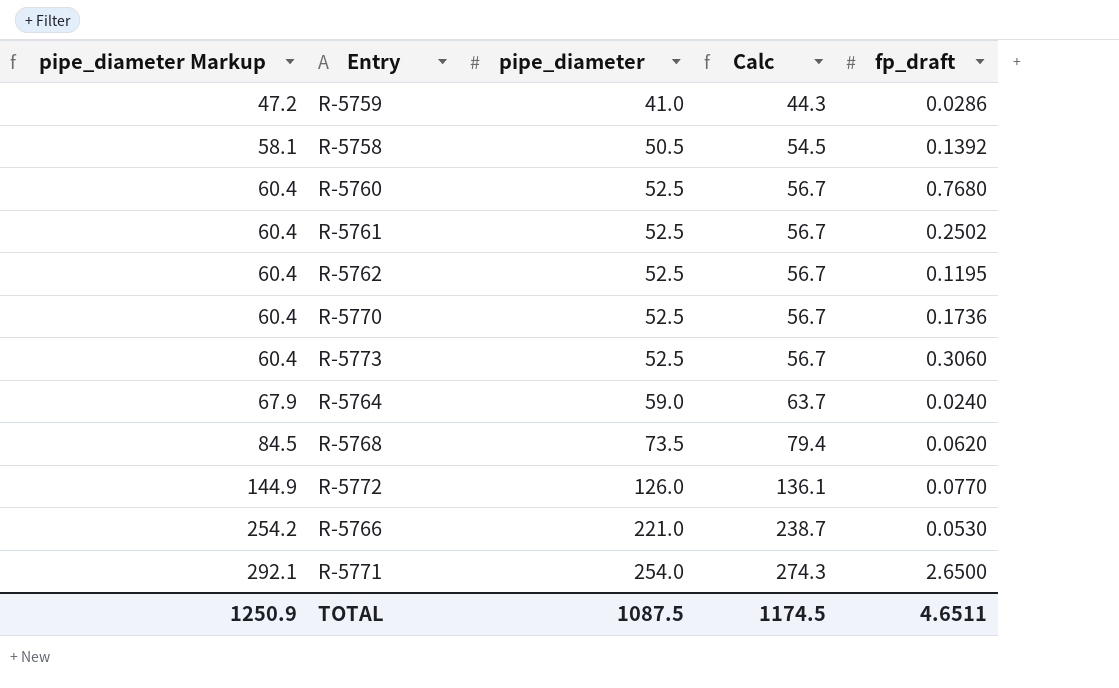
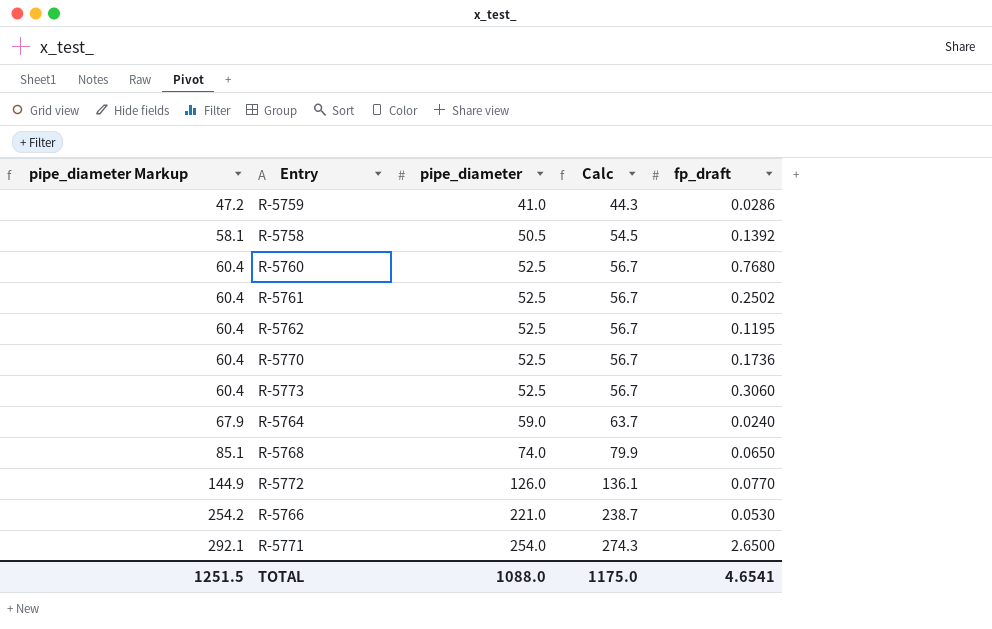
R-5768 | pipe_diameter Markup: 84.5 -> 85.1
R-5768 | pipe_diameter: 73.5 -> 74.0
R-5768 | Calc: 79.4 -> 79.9
R-5768 | fp_draft: 0.0620 -> 0.0650
TOTAL | pipe_diameter Markup: 1250.9 -> 1251.5
TOTAL | pipe_diameter: 1087.5 -> 1088.0
TOTAL | Calc: 1174.5 -> 1175.0
TOTAL | fp_draft: 4.6511 -> 4.6541

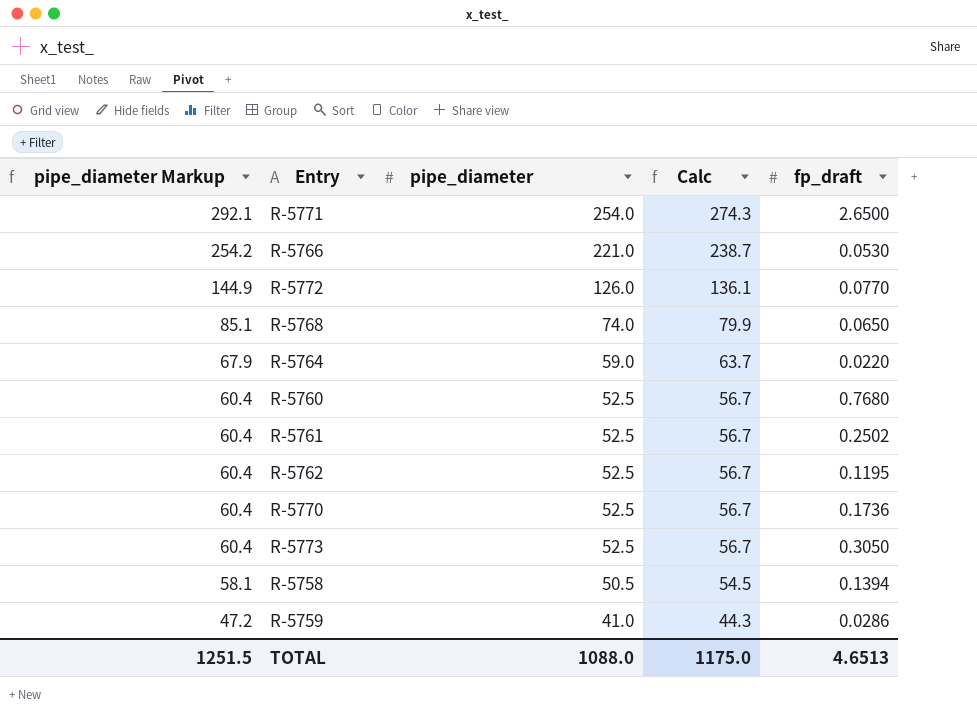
row order: pipe_diameter Markup ascending -> pipe_diameter Markup descending
R-5764 | fp_draft: 0.0240 -> 0.0220
R-5773 | fp_draft: 0.3060 -> 0.3050
R-5758 | fp_draft: 0.1392 -> 0.1394
TOTAL | fp_draft: 4.6541 -> 4.6513

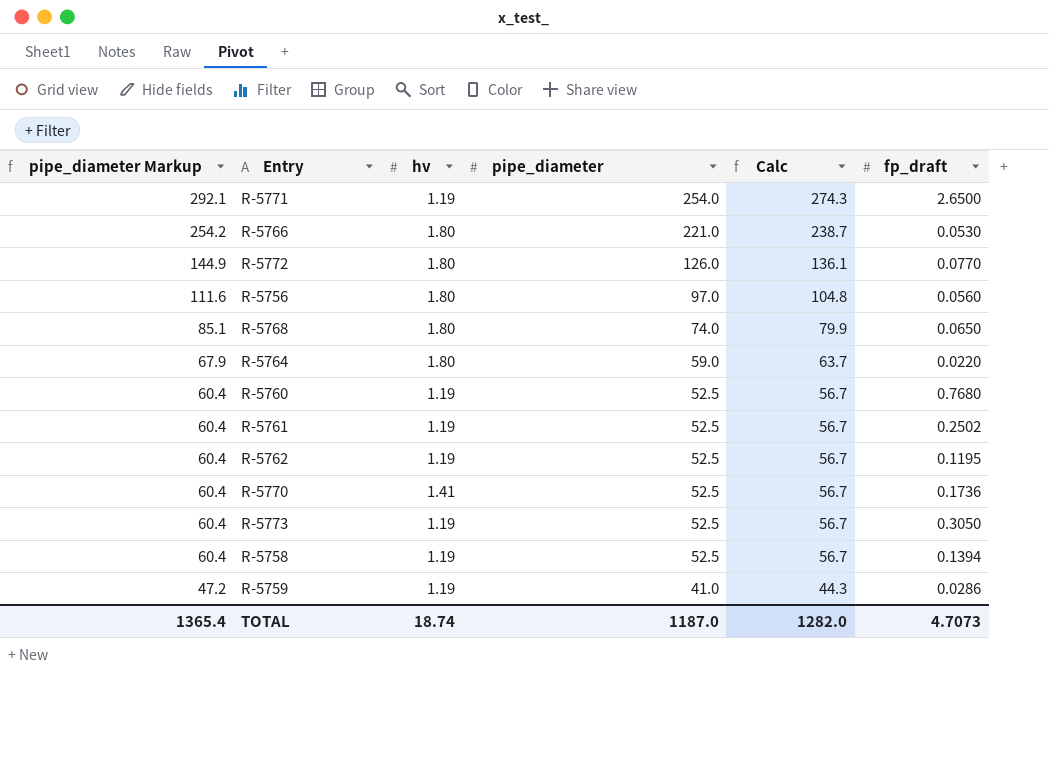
column hv | position: none -> 3
row R-5756: none -> 111.6 | 1.80 | 97.0 | 104.8 | 0.0560
R-5758 | pipe_diameter Markup: 58.1 -> 60.4
R-5758 | pipe_diameter: 50.5 -> 52.5
R-5758 | Calc: 54.5 -> 56.7
TOTAL | pipe_diameter Markup: 1251.5 -> 1365.4
TOTAL | pipe_diameter: 1088.0 -> 1187.0
TOTAL | Calc: 1175.0 -> 1282.0
TOTAL | fp_draft: 4.6513 -> 4.7073

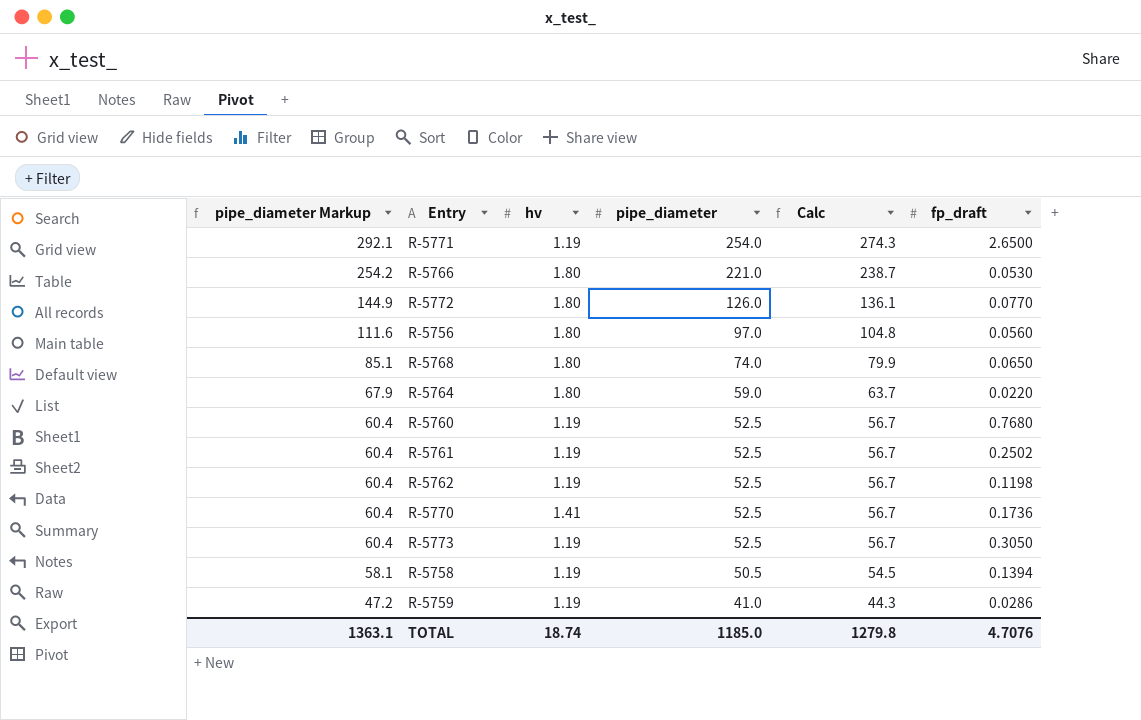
R-5762 | fp_draft: 0.1195 -> 0.1198
R-5758 | pipe_diameter Markup: 60.4 -> 58.1
R-5758 | pipe_diameter: 52.5 -> 50.5
R-5758 | Calc: 56.7 -> 54.5
TOTAL | pipe_diameter Markup: 1365.4 -> 1363.1
TOTAL | pipe_diameter: 1187.0 -> 1185.0
TOTAL | Calc: 1282.0 -> 1279.8
TOTAL | fp_draft: 4.7073 -> 4.7076

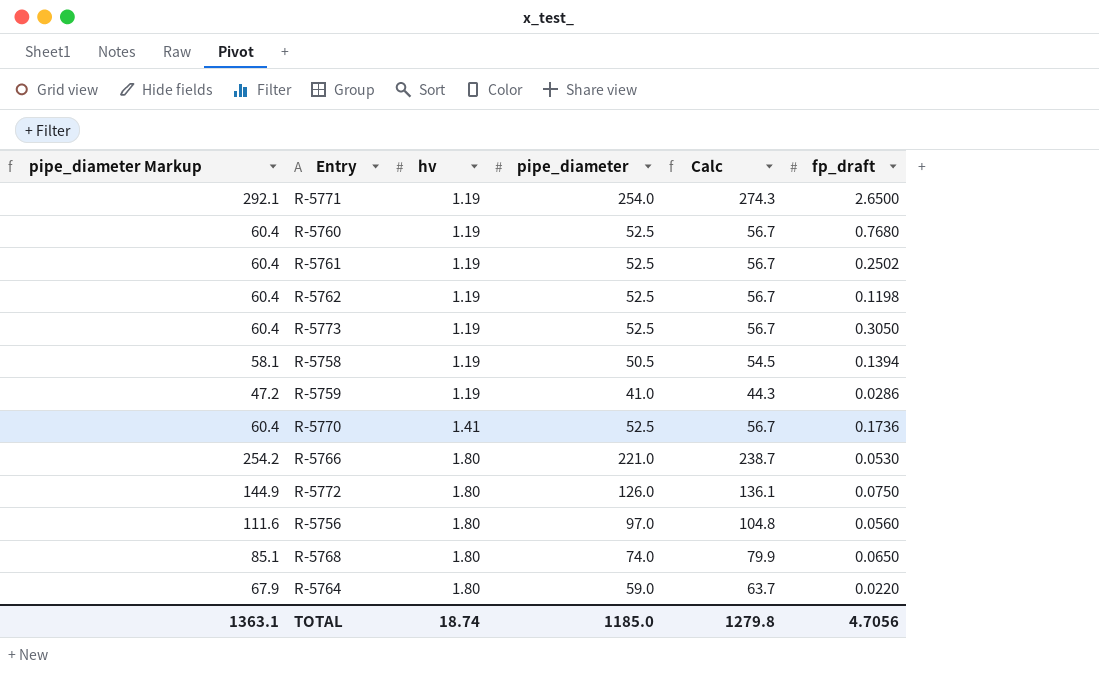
row order: pipe_diameter Markup descending -> hv ascending
R-5772 | fp_draft: 0.0770 -> 0.0750
TOTAL | fp_draft: 4.7076 -> 4.7056

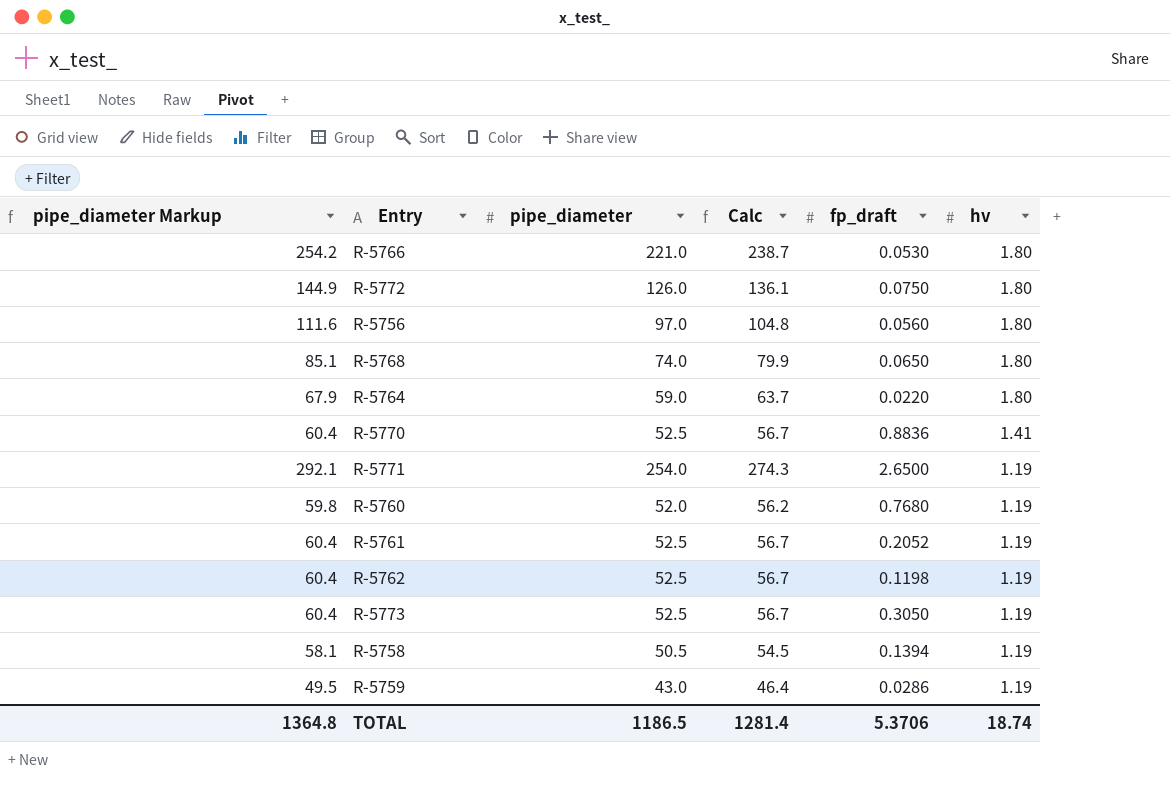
row order: hv ascending -> hv descending
column hv | position: 3 -> 6
R-5770 | fp_draft: 0.1736 -> 0.8836
R-5760 | pipe_diameter Markup: 60.4 -> 59.8
R-5760 | pipe_diameter: 52.5 -> 52.0
R-5760 | Calc: 56.7 -> 56.2
R-5761 | fp_draft: 0.2502 -> 0.2052
R-5759 | pipe_diameter Markup: 47.2 -> 49.5
R-5759 | pipe_diameter: 41.0 -> 43.0
R-5759 | Calc: 44.3 -> 46.4
TOTAL | pipe_diameter Markup: 1363.1 -> 1364.8
TOTAL | pipe_diameter: 1185.0 -> 1186.5
TOTAL | Calc: 1279.8 -> 1281.4
TOTAL | fp_draft: 4.7056 -> 5.3706

